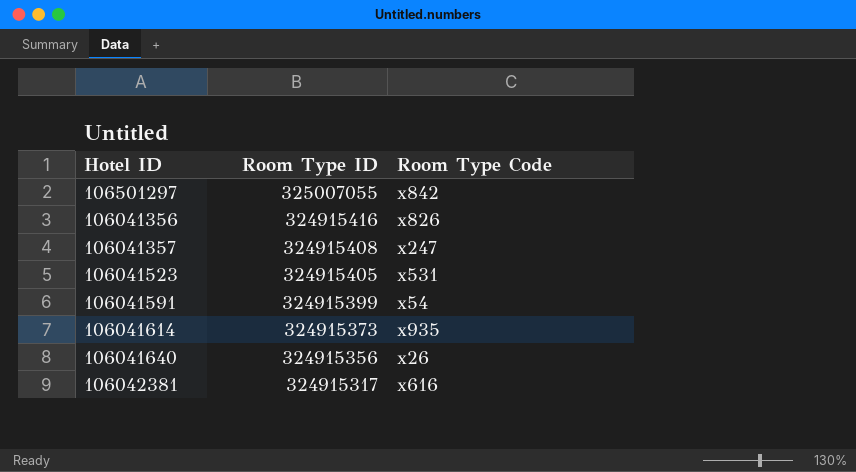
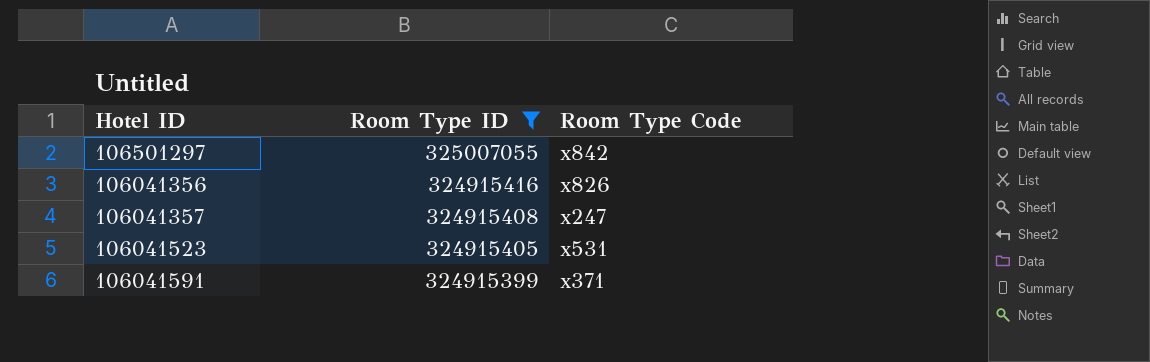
filter: none -> Room Type ID >= 324915399
106041591 | Room Type Code: x54 -> x371

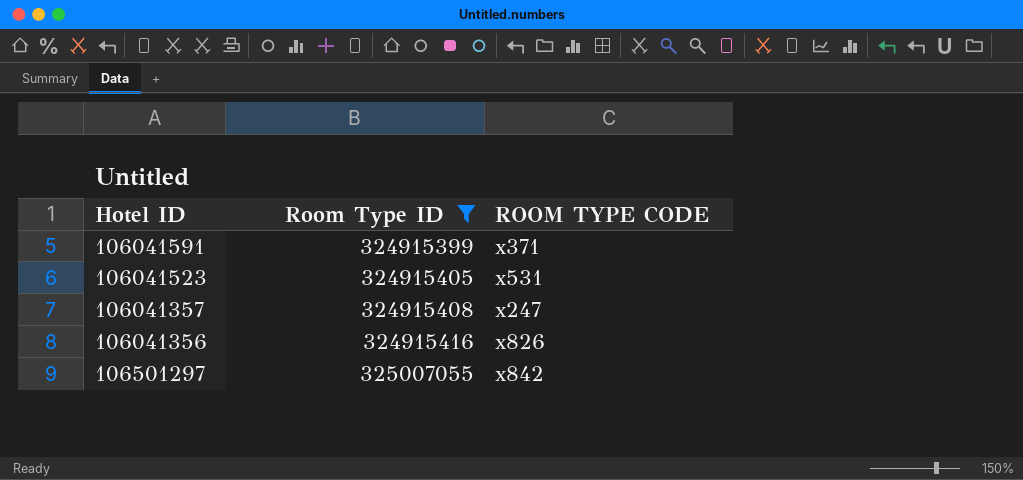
row order: Room Type ID descending -> Room Type ID ascending
column name: Room Type Code -> ROOM TYPE CODE

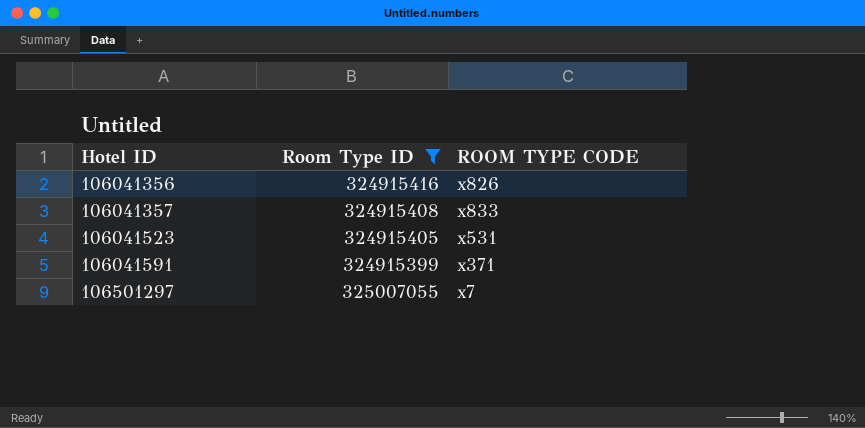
row order: Room Type ID ascending -> Hotel ID ascending
106041357 | ROOM TYPE CODE: x247 -> x833
106501297 | ROOM TYPE CODE: x842 -> x7

